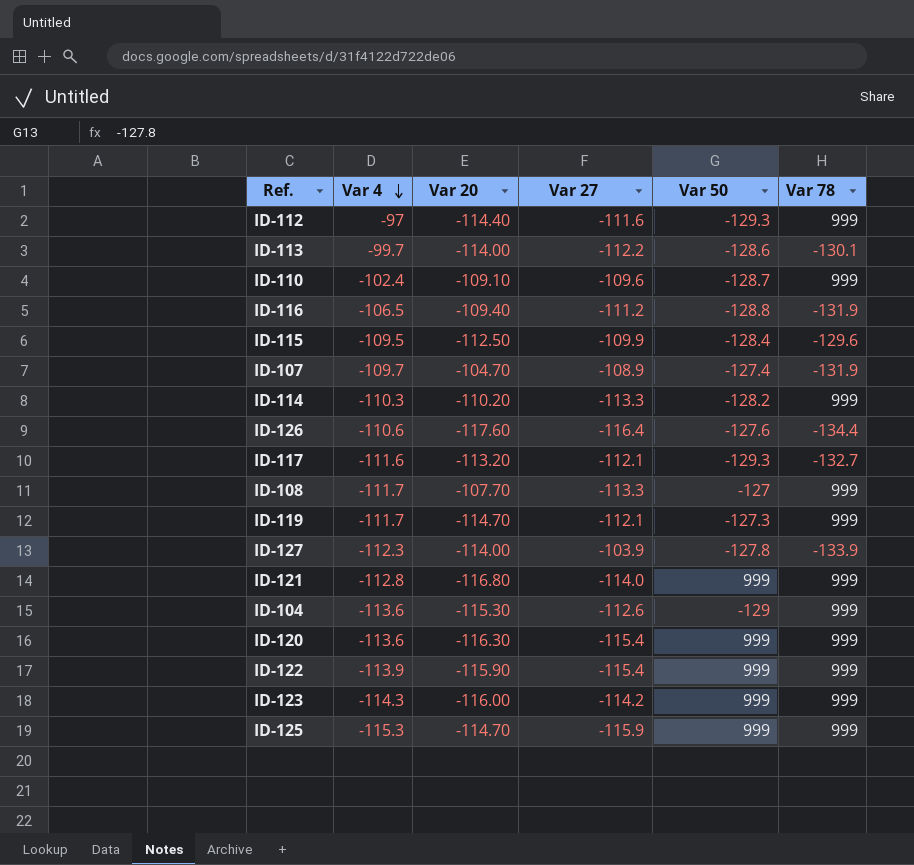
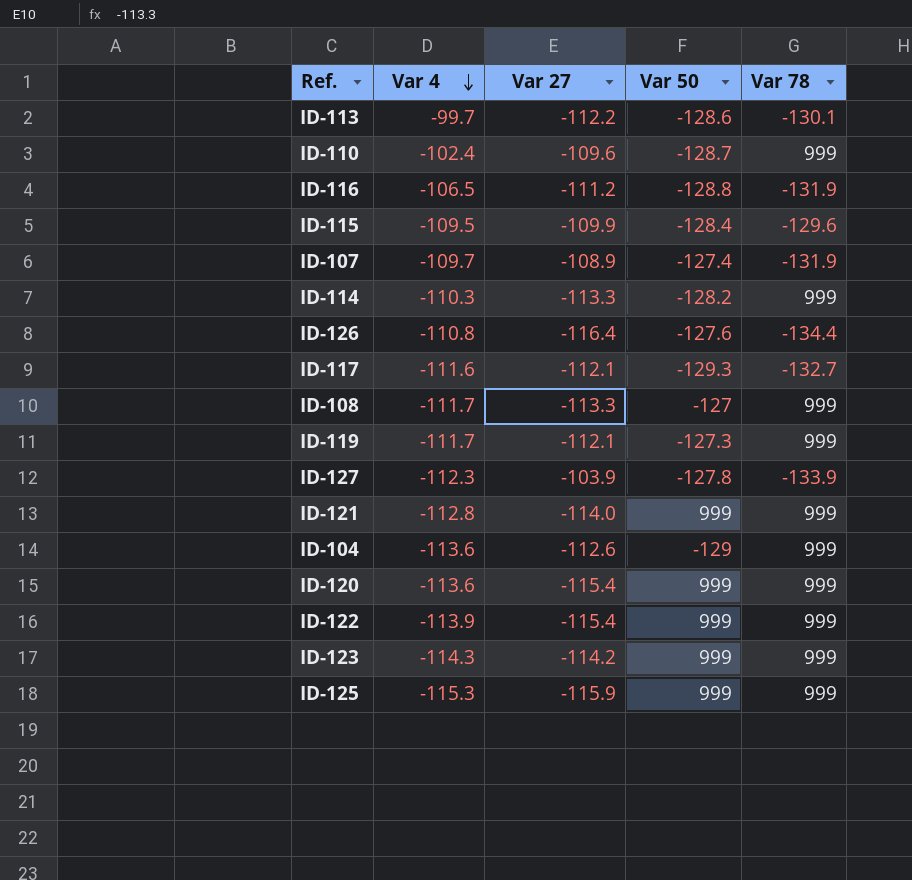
column Var 20 | position: 3 -> none
row ID-112: -97 | -114.40 | -111.6 | -129.3 | 999 -> none
ID-126 | Var 4: -110.6 -> -110.8

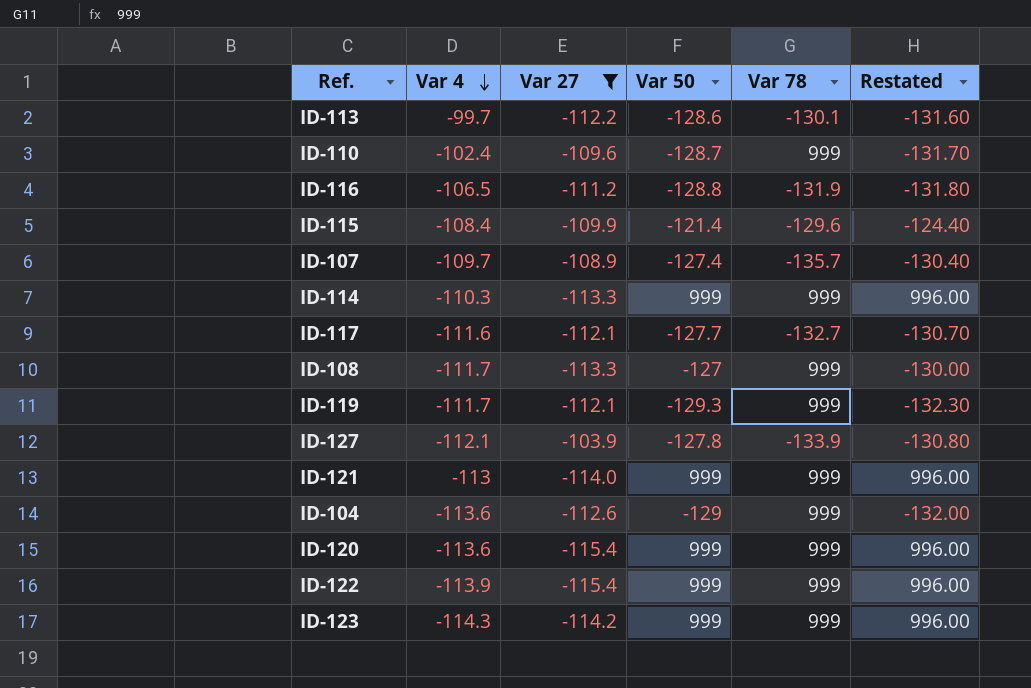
filter: none -> Var 27 >= -115.4
column Restated | formula: none -> [Var 50] - 3
ID-115 | Var 4: -109.5 -> -108.4
ID-115 | Var 50: -128.4 -> -121.4
ID-107 | Var 78: -131.9 -> -135.7
ID-114 | Var 50: -128.2 -> 999
ID-117 | Var 50: -129.3 -> -127.7
ID-119 | Var 50: -127.3 -> -129.3
ID-127 | Var 4: -112.3 -> -112.1
ID-121 | Var 4: -112.8 -> -113

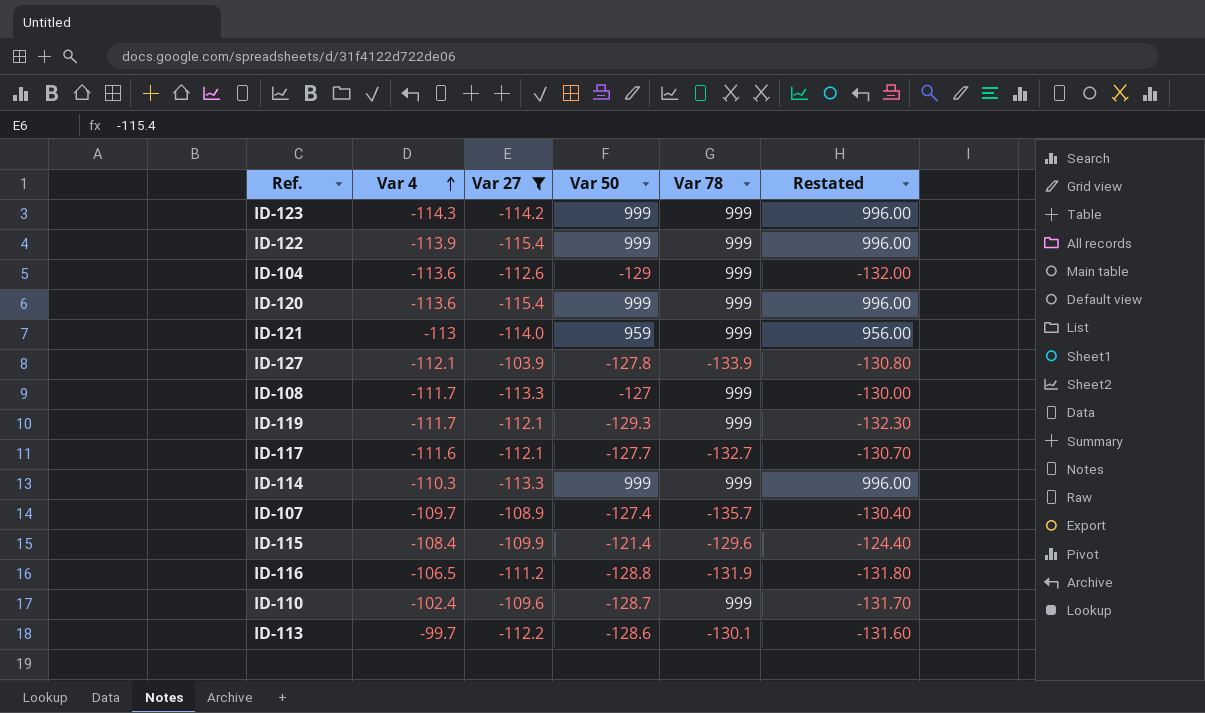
row order: Var 4 descending -> Var 4 ascending
ID-121 | Var 50: 999 -> 959
ID-121 | Restated: 996.00 -> 956.00

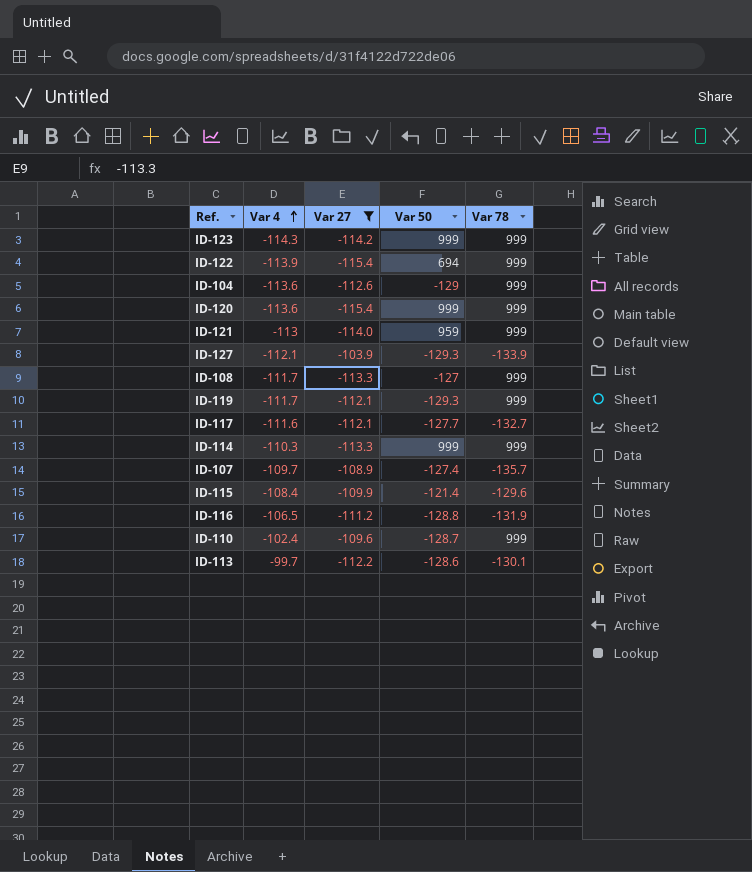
column Restated | formula: [Var 50] - 3 -> none
ID-122 | Var 50: 999 -> 694
ID-127 | Var 50: -127.8 -> -129.3

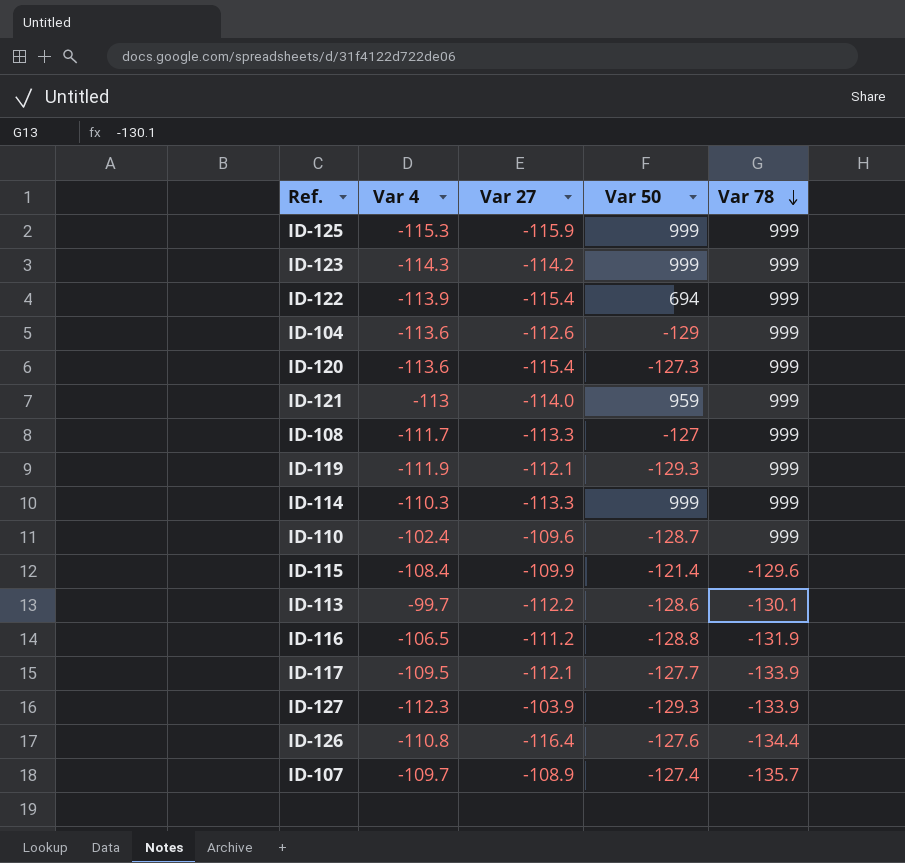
filter: Var 27 >= -115.4 -> none
row order: Var 4 ascending -> Var 78 descending
ID-120 | Var 50: 999 -> -127.3
ID-119 | Var 4: -111.7 -> -111.9
ID-117 | Var 4: -111.6 -> -109.5
ID-117 | Var 78: -132.7 -> -133.9
ID-127 | Var 4: -112.1 -> -112.3

